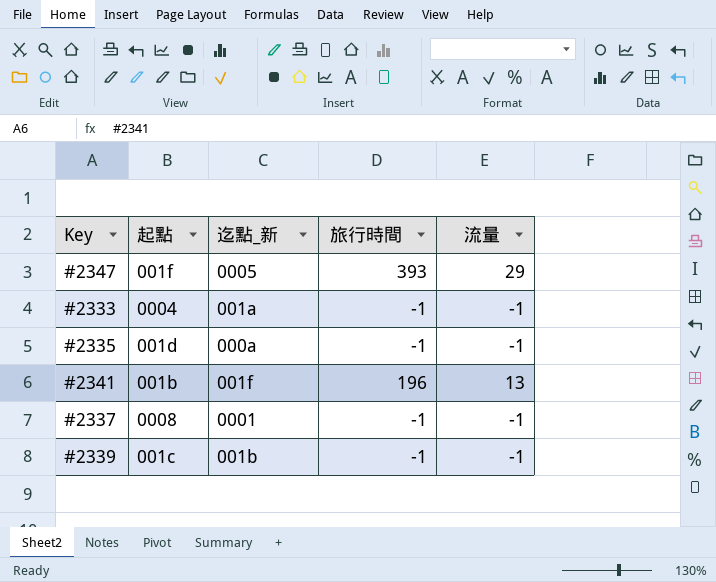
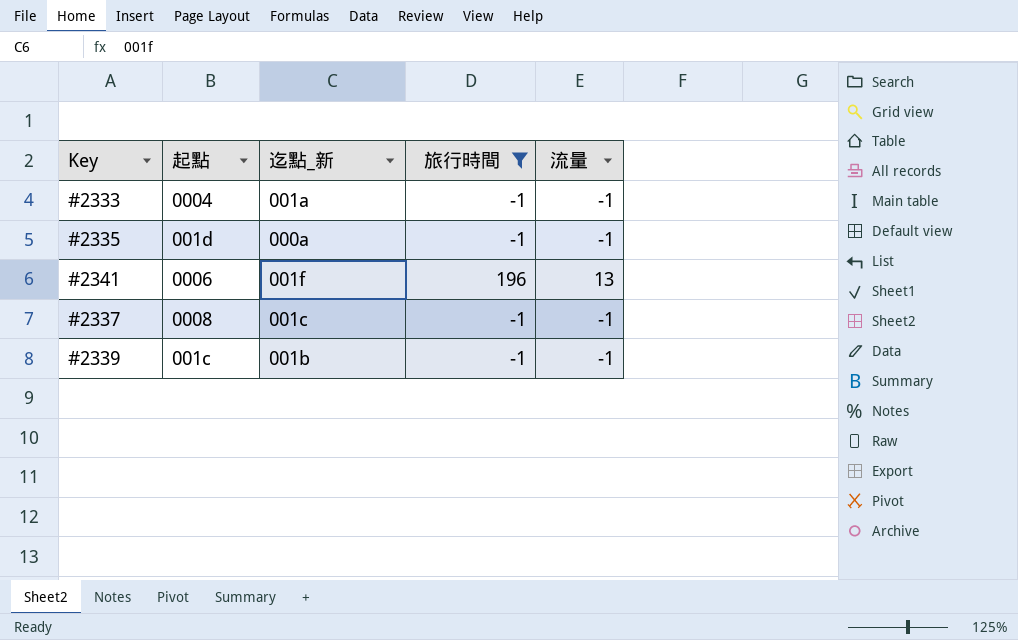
filter: none -> 旅行時間 != 393
#2341 | 起點: 001b -> 0006
#2337 | 迄點_新: 0001 -> 001c

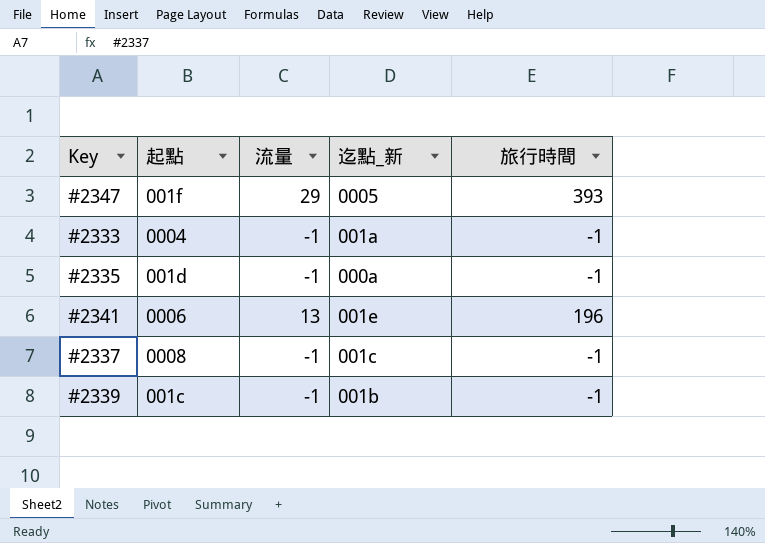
filter: 旅行時間 != 393 -> none
column 流量 | position: 5 -> 3
#2341 | 迄點_新: 001f -> 001e

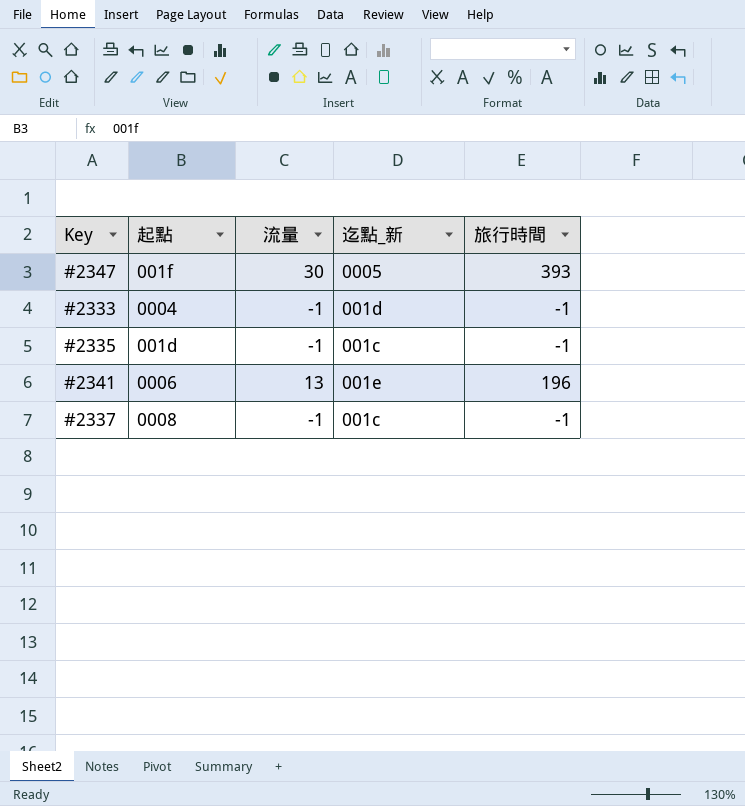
row #2339: 001c | -1 | 001b | -1 -> none
#2347 | 流量: 29 -> 30
#2333 | 迄點_新: 001a -> 001d
#2335 | 迄點_新: 000a -> 001c

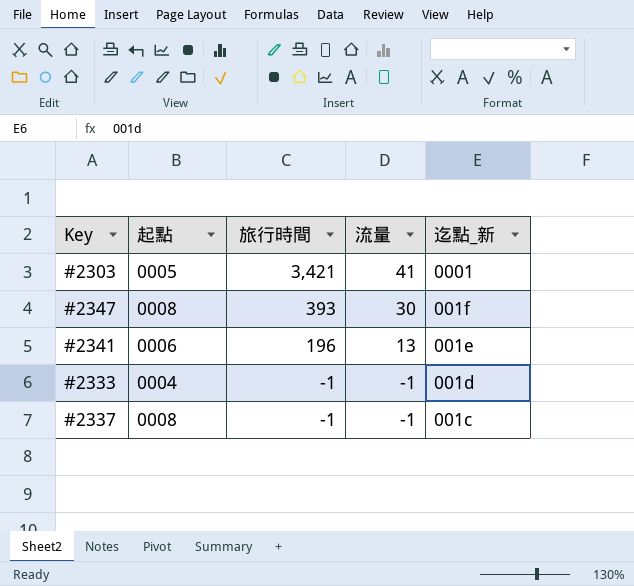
row order: none -> 旅行時間 descending
column 旅行時間 | position: 5 -> 3
row #2335: 001d | -1 | 001c | -1 -> none
row #2303: none -> 0005 | 3,421 | 41 | 0001
#2347 | 起點: 001f -> 0008
#2347 | 迄點_新: 0005 -> 001f

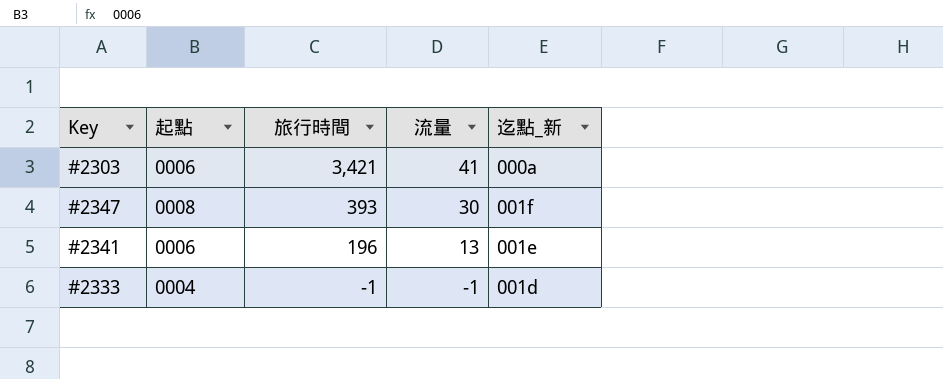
row #2337: 0008 | -1 | -1 | 001c -> none
#2303 | 起點: 0005 -> 0006
#2303 | 迄點_新: 0001 -> 000a

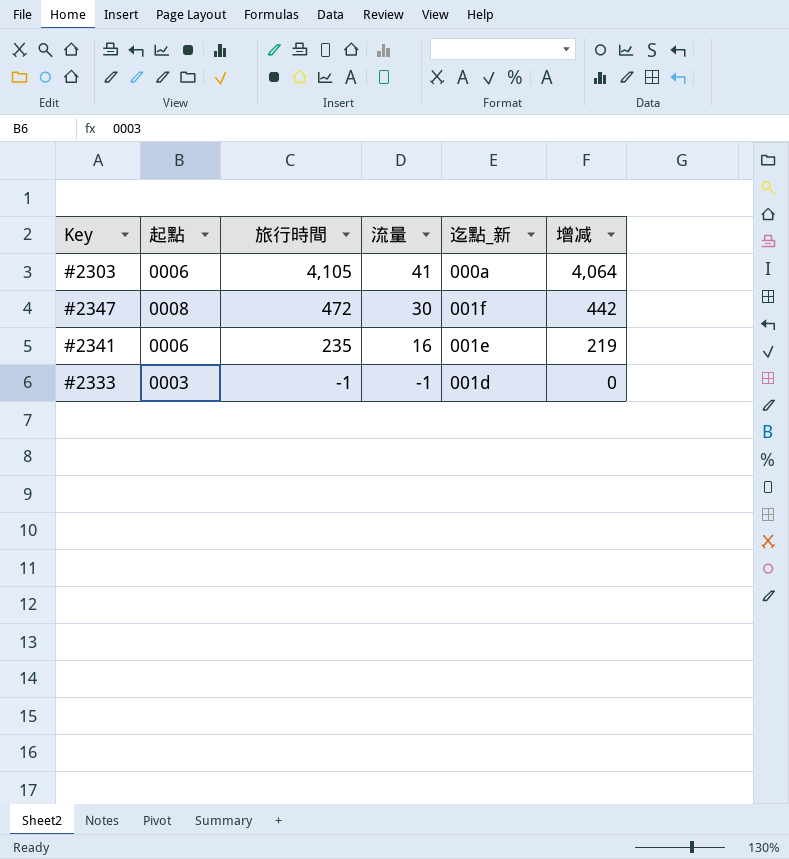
column 增减 | formula: none -> [旅行時間] - [流量]
#2303 | 旅行時間: 3,421 -> 4,105
#2347 | 旅行時間: 393 -> 472
#2341 | 旅行時間: 196 -> 235
#2341 | 流量: 13 -> 16
#2333 | 起點: 0004 -> 0003

